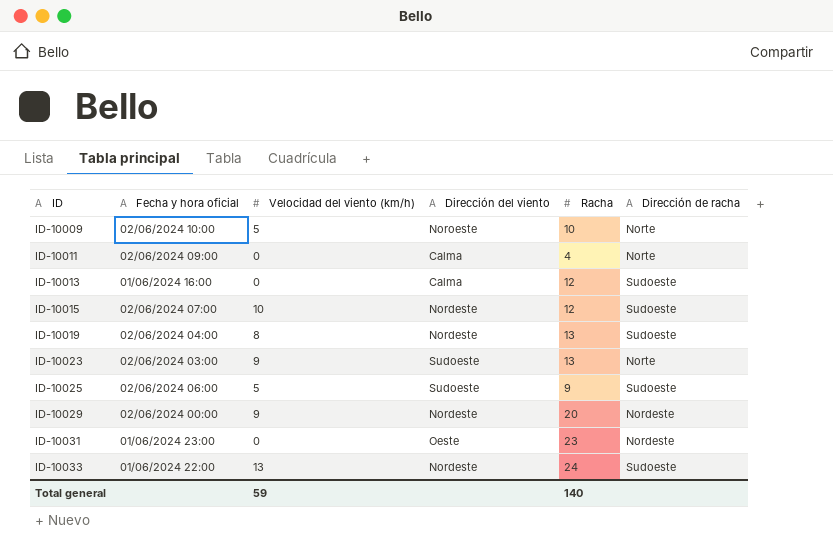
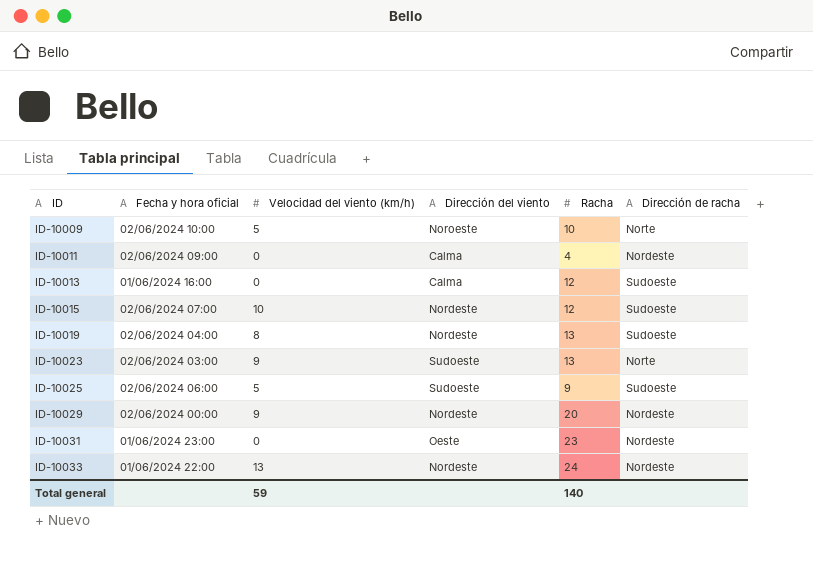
ID-10011 | Dirección de racha: Norte -> Nordeste
ID-10033 | Dirección de racha: Sudoeste -> Nordeste

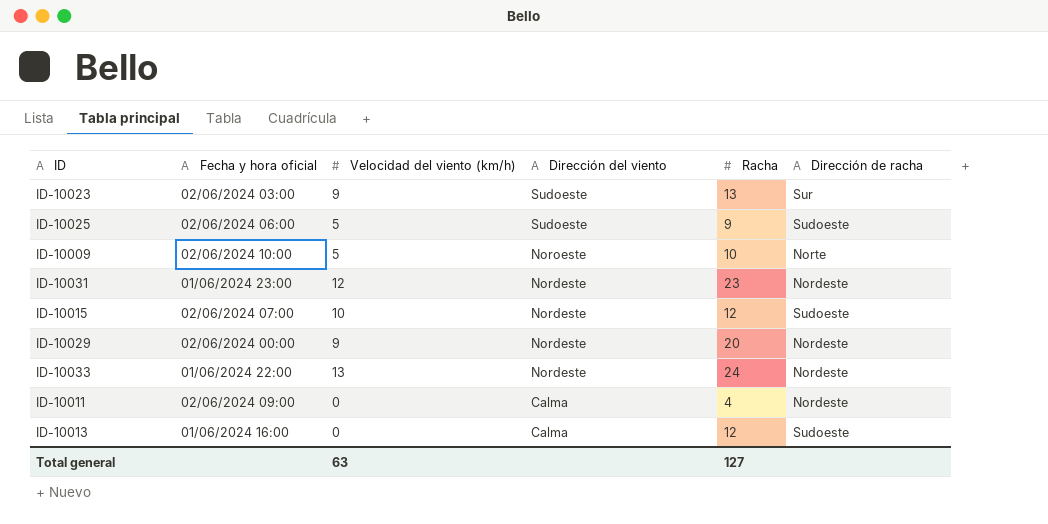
row order: ID ascending -> Dirección del viento descending
row ID-10019: 02/06/2024 04:00 | 8 | Nordeste | 13 | Sudoeste -> none
ID-10023 | Dirección de racha: Norte -> Sur
ID-10031 | Velocidad del viento (km/h): 0 -> 12
ID-10031 | Dirección del viento: Oeste -> Nordeste
Total general | Velocidad del viento (km/h): 59 -> 63
Total general | Racha: 140 -> 127

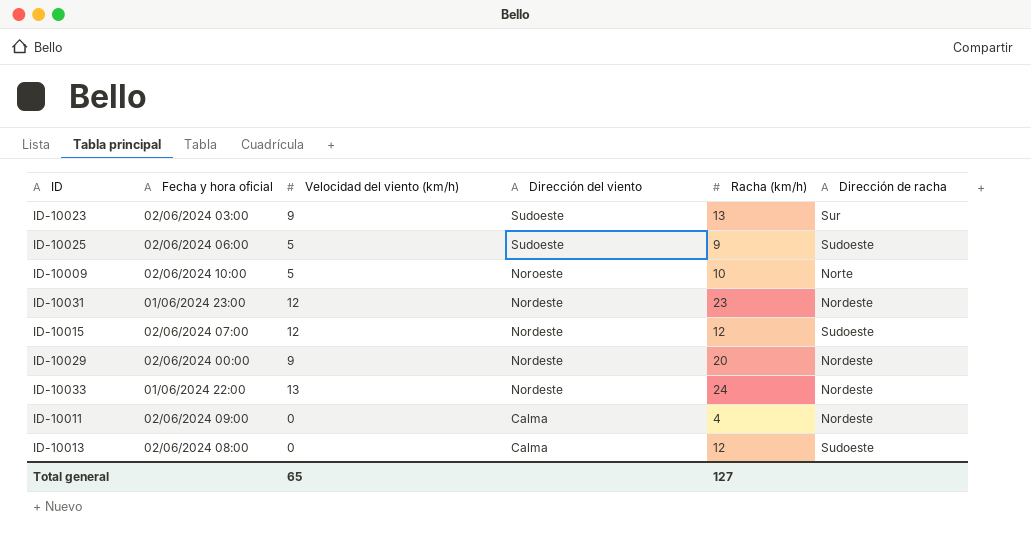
column name: Racha -> Racha (km/h)
ID-10015 | Velocidad del viento (km/h): 10 -> 12
ID-10013 | Fecha y hora oficial: 01/06/2024 16:00 -> 02/06/2024 08:00
Total general | Velocidad del viento (km/h): 63 -> 65

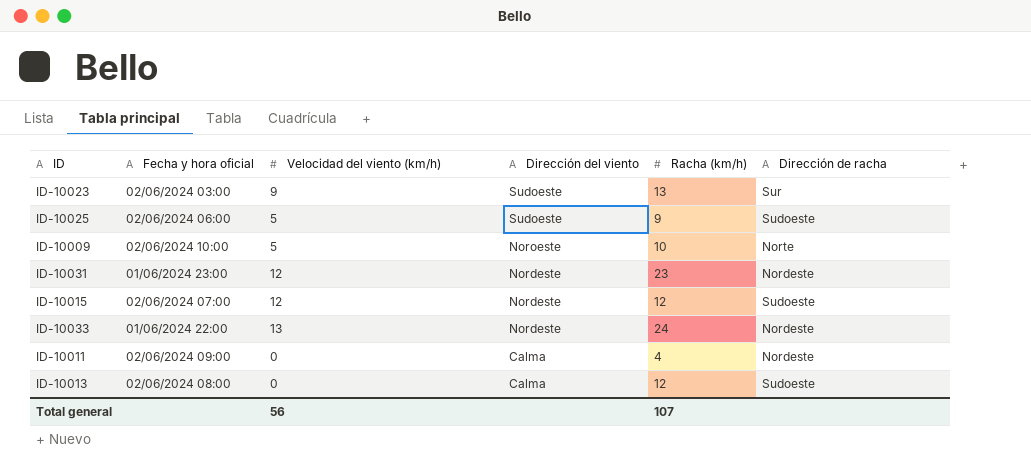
row ID-10029: 02/06/2024 00:00 | 9 | Nordeste | 20 | Nordeste -> none
Total general | Velocidad del viento (km/h): 65 -> 56
Total general | Racha (km/h): 127 -> 107

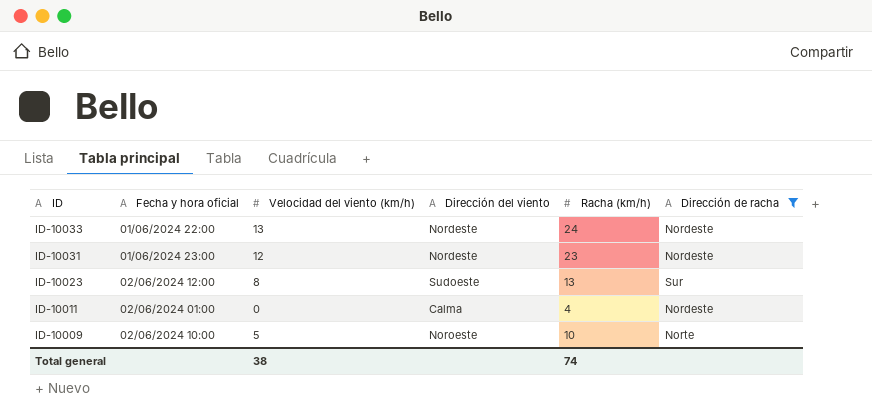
filter: none -> Dirección de racha != Sudoeste
row order: Dirección del viento descending -> ID descending
ID-10023 | Fecha y hora oficial: 02/06/2024 03:00 -> 02/06/2024 12:00
ID-10023 | Velocidad del viento (km/h): 9 -> 8
ID-10011 | Fecha y hora oficial: 02/06/2024 09:00 -> 02/06/2024 01:00
Total general | Velocidad del viento (km/h): 56 -> 38
Total general | Racha (km/h): 107 -> 74

